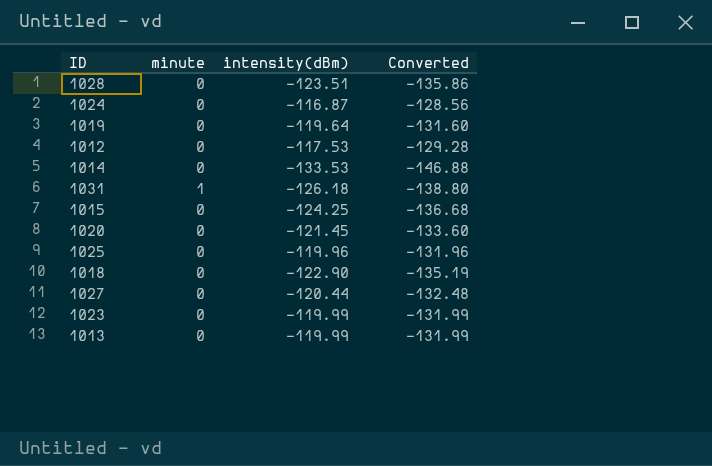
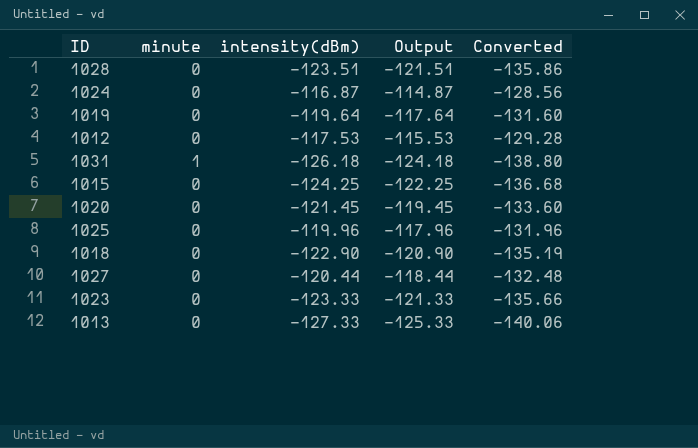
column Output | formula: none -> [intensity(dBm)] + 2
row 1014: 0 | -133.53 | -146.88 -> none
1023 | intensity(dBm): -119.99 -> -123.33
1023 | Converted: -131.99 -> -135.66
1013 | intensity(dBm): -119.99 -> -127.33
1013 | Converted: -131.99 -> -140.06

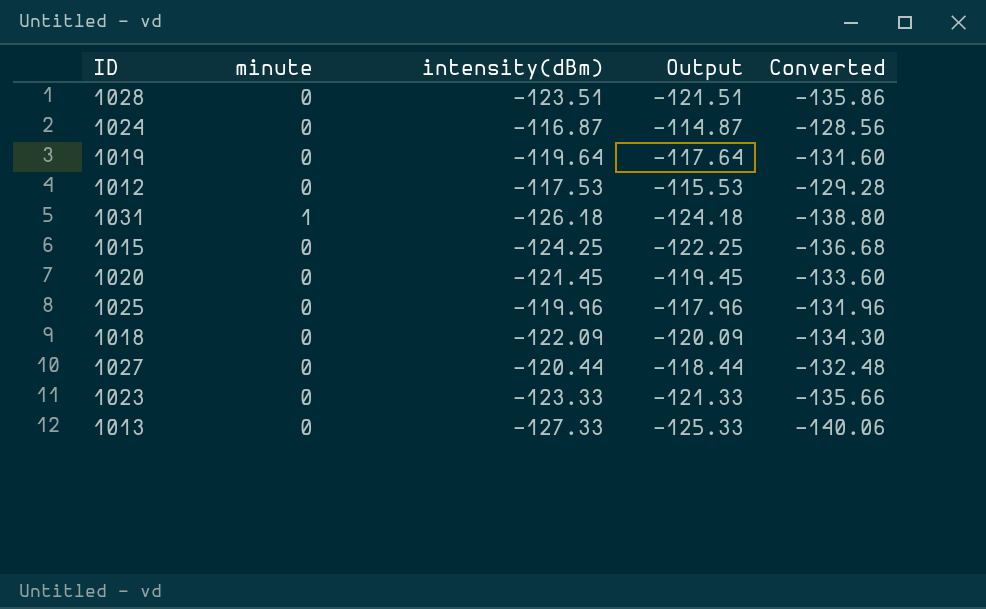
1018 | intensity(dBm): -122.90 -> -122.09
1018 | Output: -120.90 -> -120.09
1018 | Converted: -135.19 -> -134.30

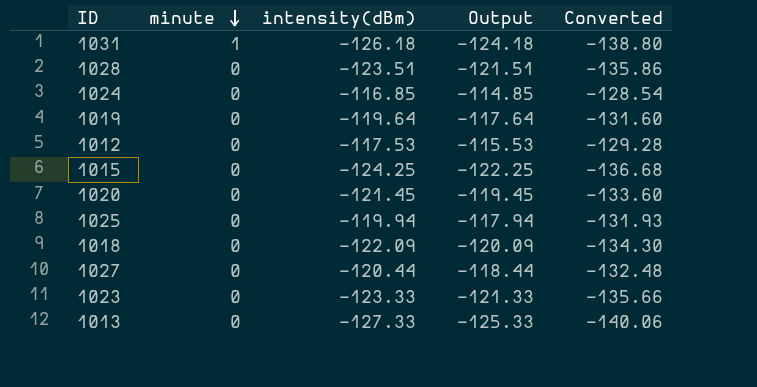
row order: none -> minute descending
1024 | intensity(dBm): -116.87 -> -116.85
1024 | Output: -114.87 -> -114.85
1024 | Converted: -128.56 -> -128.54
1025 | intensity(dBm): -119.96 -> -119.94
1025 | Output: -117.96 -> -117.94
1025 | Converted: -131.96 -> -131.93

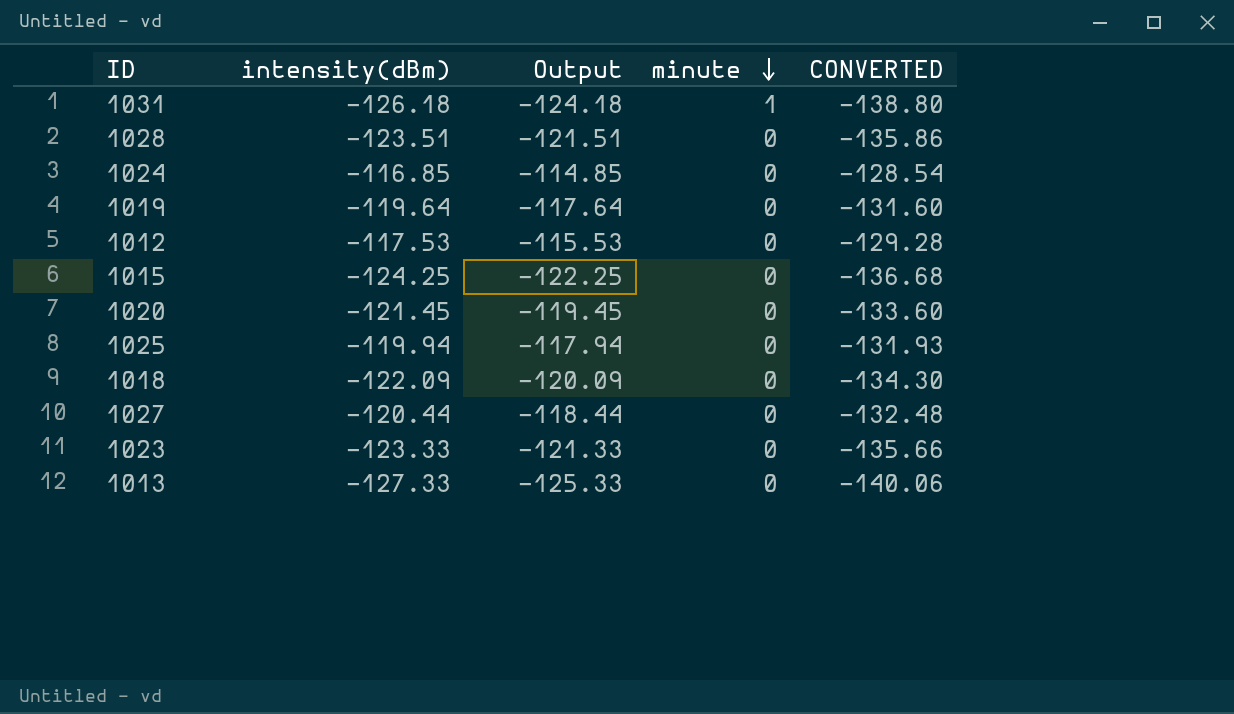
column minute | position: 2 -> 4
column name: Converted -> CONVERTED

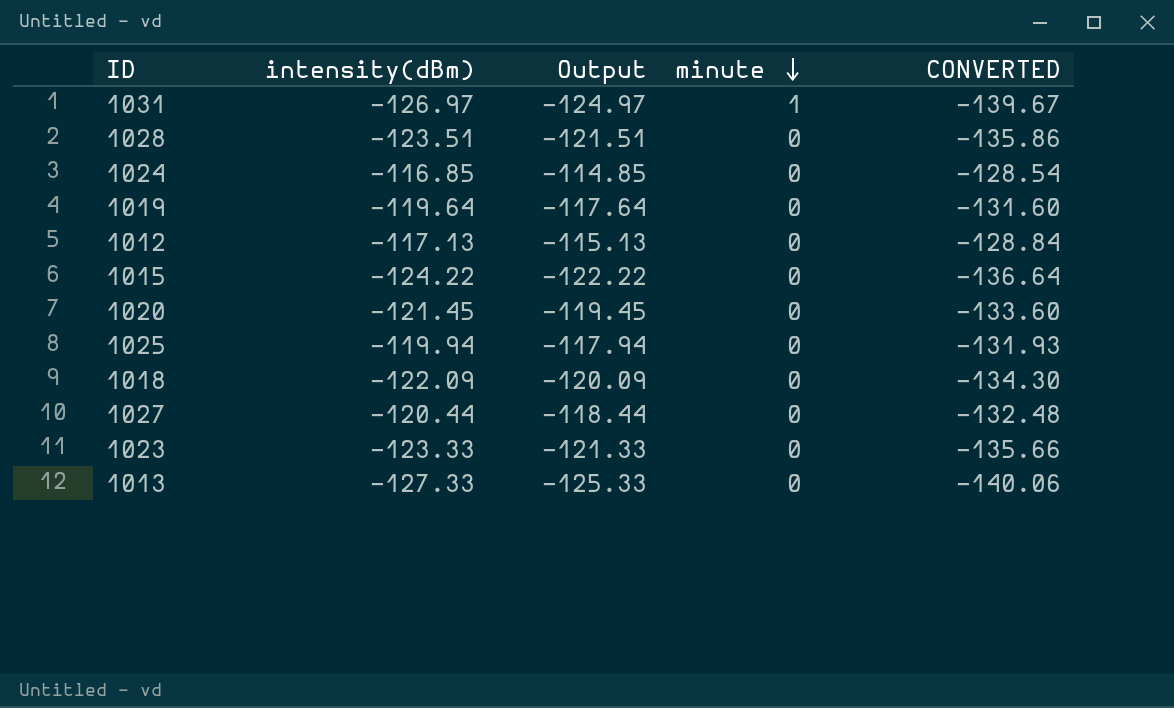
1031 | intensity(dBm): -126.18 -> -126.97
1031 | Output: -124.18 -> -124.97
1031 | CONVERTED: -138.80 -> -139.67
1012 | intensity(dBm): -117.53 -> -117.13
1012 | Output: -115.53 -> -115.13
1012 | CONVERTED: -129.28 -> -128.84
1015 | intensity(dBm): -124.25 -> -124.22
1015 | Output: -122.25 -> -122.22
1015 | CONVERTED: -136.68 -> -136.64

